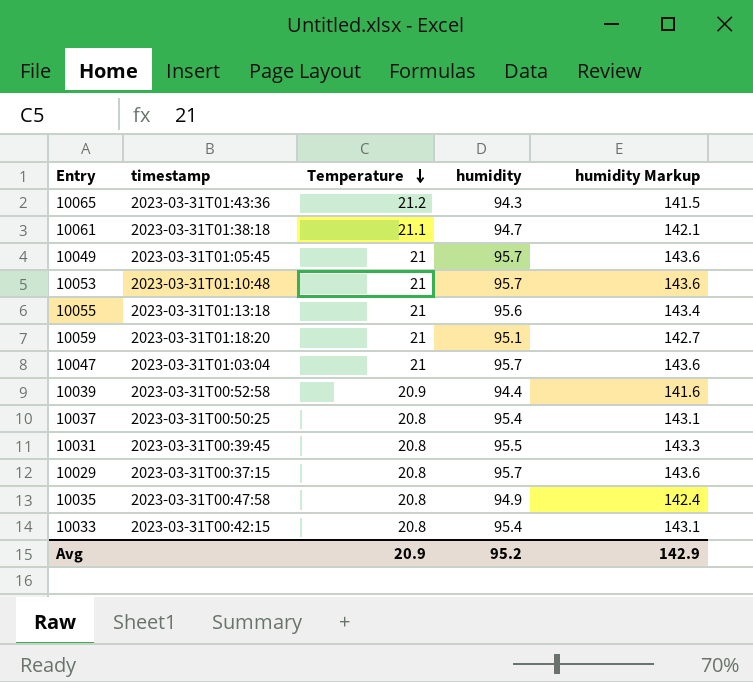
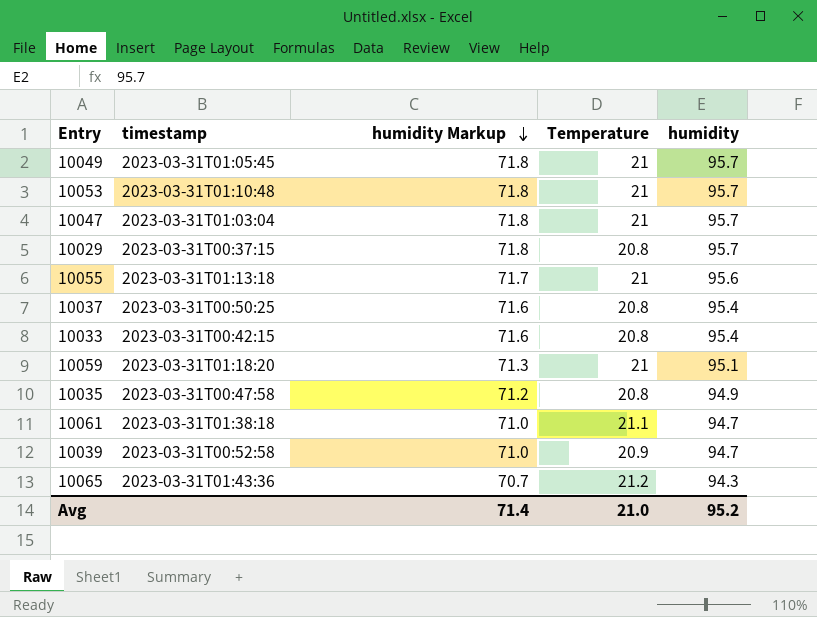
row order: Temperature descending -> humidity Markup descending
column humidity Markup | formula: [humidity] * 1.5 -> [humidity] * 0.75
column humidity Markup | position: 5 -> 3
row 10031: 2023-03-31T00:39:45 | 20.8 | 95.5 | 143.3 -> none
10039 | humidity: 94.4 -> 94.7
Avg | humidity Markup: 142.9 -> 71.4
Avg | Temperature: 20.9 -> 21.0

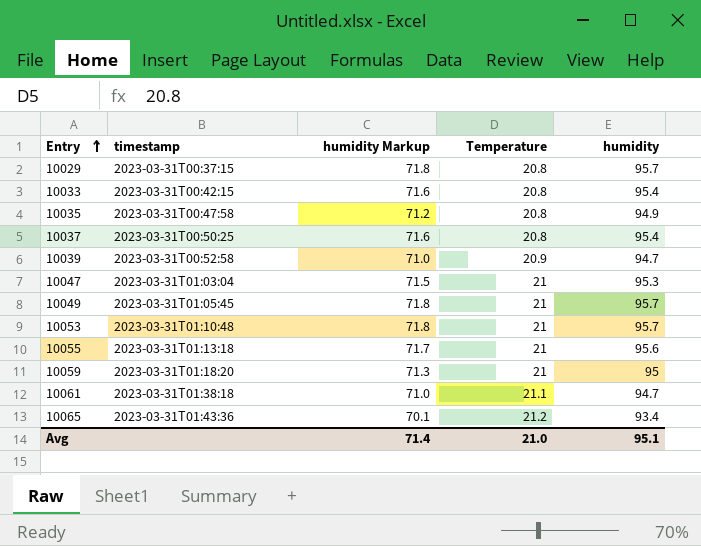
row order: humidity Markup descending -> Entry ascending
10047 | humidity Markup: 71.8 -> 71.5
10047 | humidity: 95.7 -> 95.3
10059 | humidity: 95.1 -> 95
10065 | humidity Markup: 70.7 -> 70.1
10065 | humidity: 94.3 -> 93.4
Avg | humidity: 95.2 -> 95.1

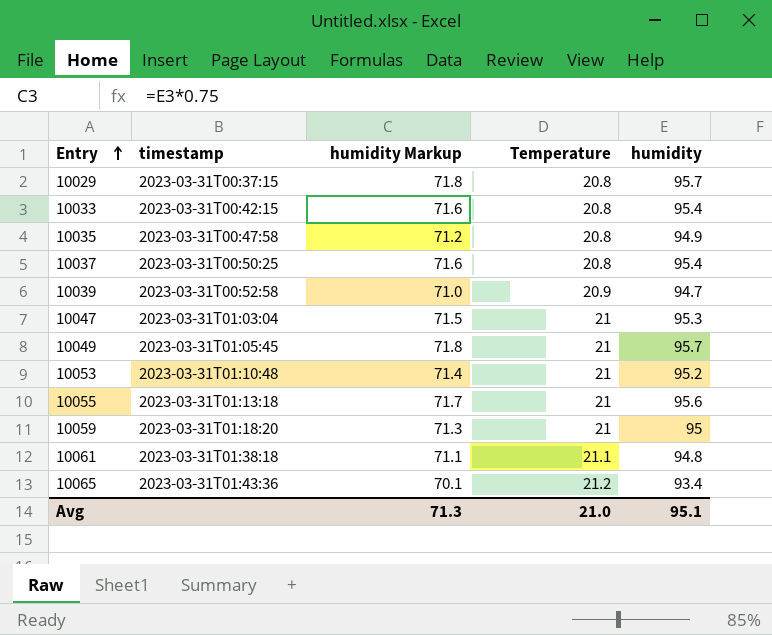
10053 | humidity Markup: 71.8 -> 71.4
10053 | humidity: 95.7 -> 95.2
10061 | humidity Markup: 71.0 -> 71.1
10061 | humidity: 94.7 -> 94.8
Avg | humidity Markup: 71.4 -> 71.3

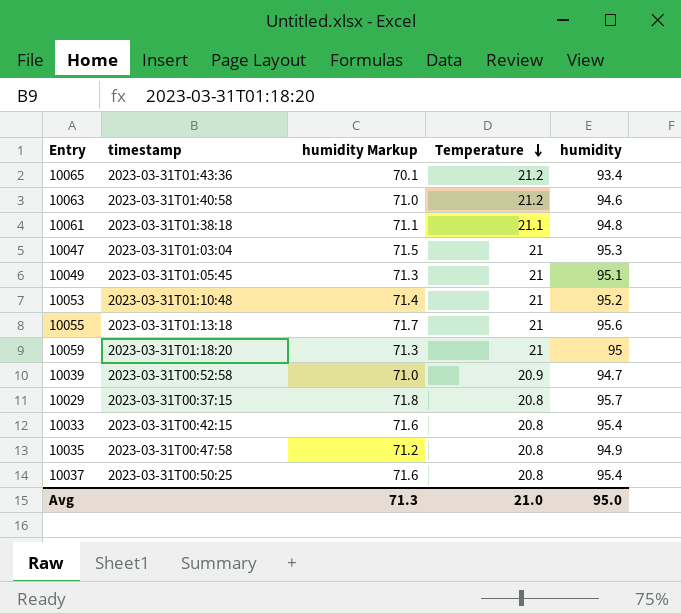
row order: Entry ascending -> Temperature descending
row 10063: none -> 2023-03-31T01:40:58 | 71.0 | 21.2 | 94.6
10049 | humidity Markup: 71.8 -> 71.3
10049 | humidity: 95.7 -> 95.1
Avg | humidity: 95.1 -> 95.0

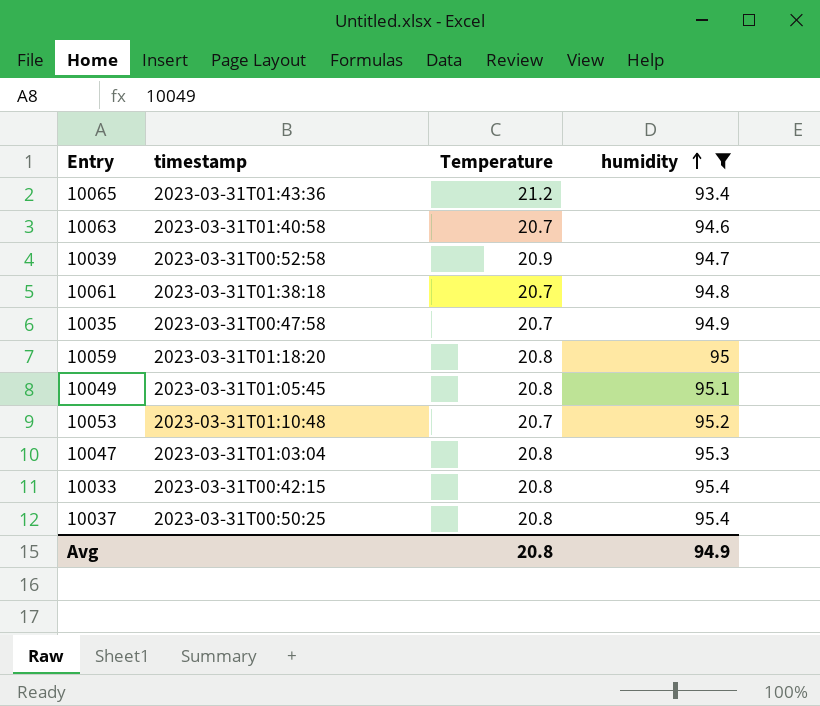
filter: none -> humidity <= 95.4
row order: Temperature descending -> humidity ascending
column humidity Markup | formula: [humidity] * 0.75 -> none
10063 | Temperature: 21.2 -> 20.7
10061 | Temperature: 21.1 -> 20.7
10035 | Temperature: 20.8 -> 20.7
10059 | Temperature: 21 -> 20.8
10049 | Temperature: 21 -> 20.8
10053 | Temperature: 21 -> 20.7
10047 | Temperature: 21 -> 20.8
Avg | Temperature: 21.0 -> 20.8
Avg | humidity: 95.0 -> 94.9

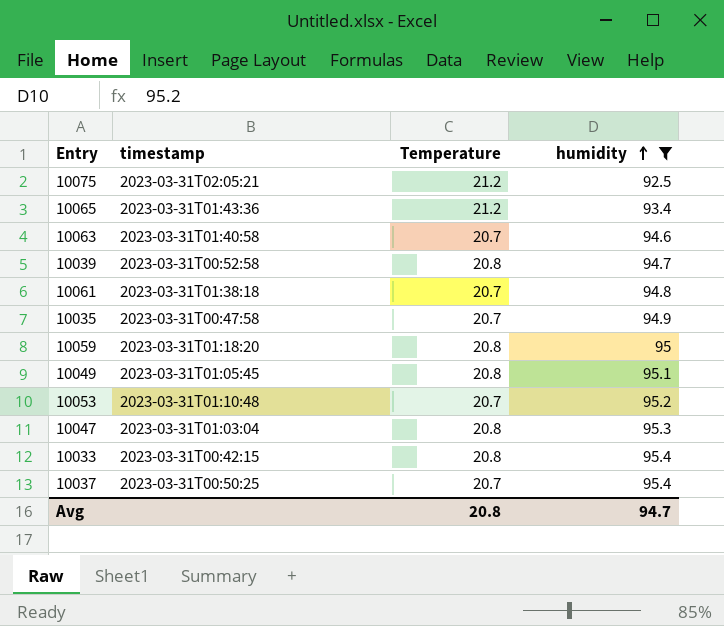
row 10075: none -> 2023-03-31T02:05:21 | 21.2 | 92.5
10039 | Temperature: 20.9 -> 20.8
10037 | Temperature: 20.8 -> 20.7
Avg | humidity: 94.9 -> 94.7

